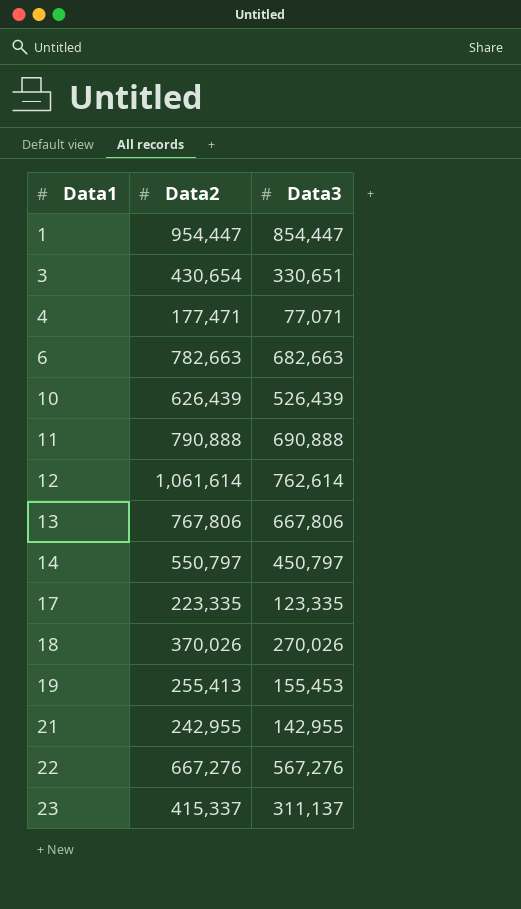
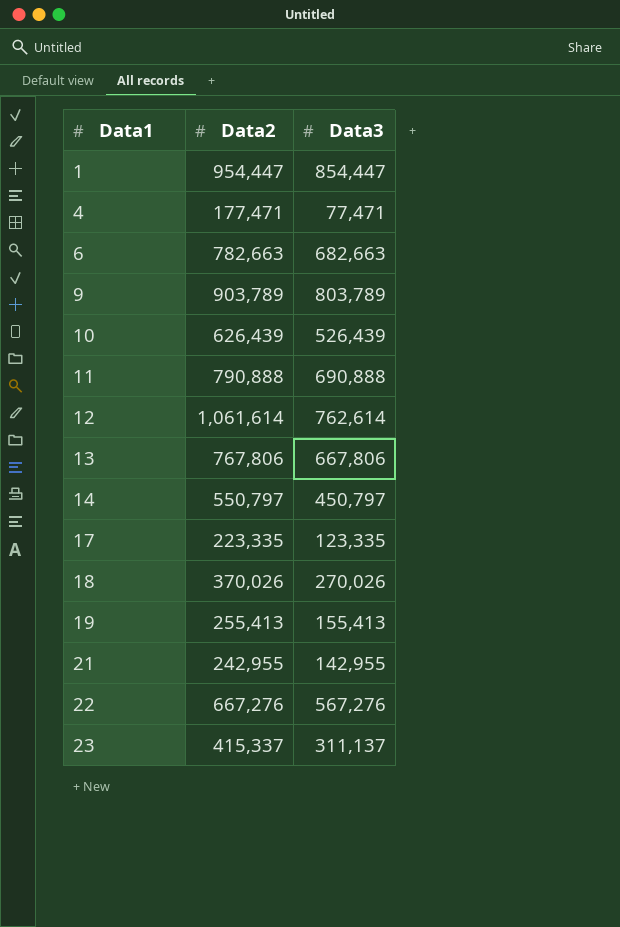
row 3: 430,654 | 330,651 -> none
4 | Data3: 77,071 -> 77,471
row 9: none -> 903,789 | 803,789
19 | Data3: 155,453 -> 155,413

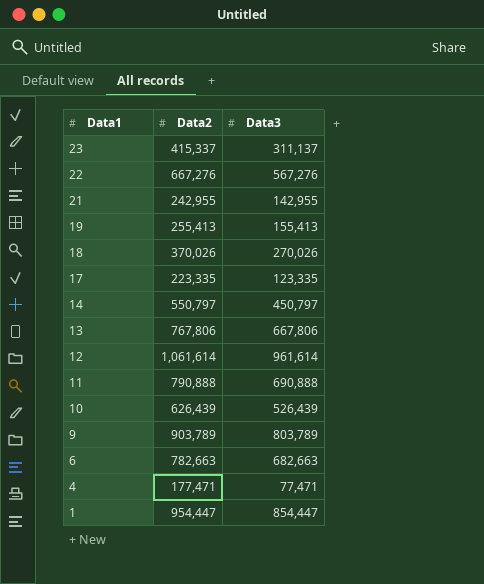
row order: Data1 ascending -> Data1 descending
12 | Data3: 762,614 -> 961,614

